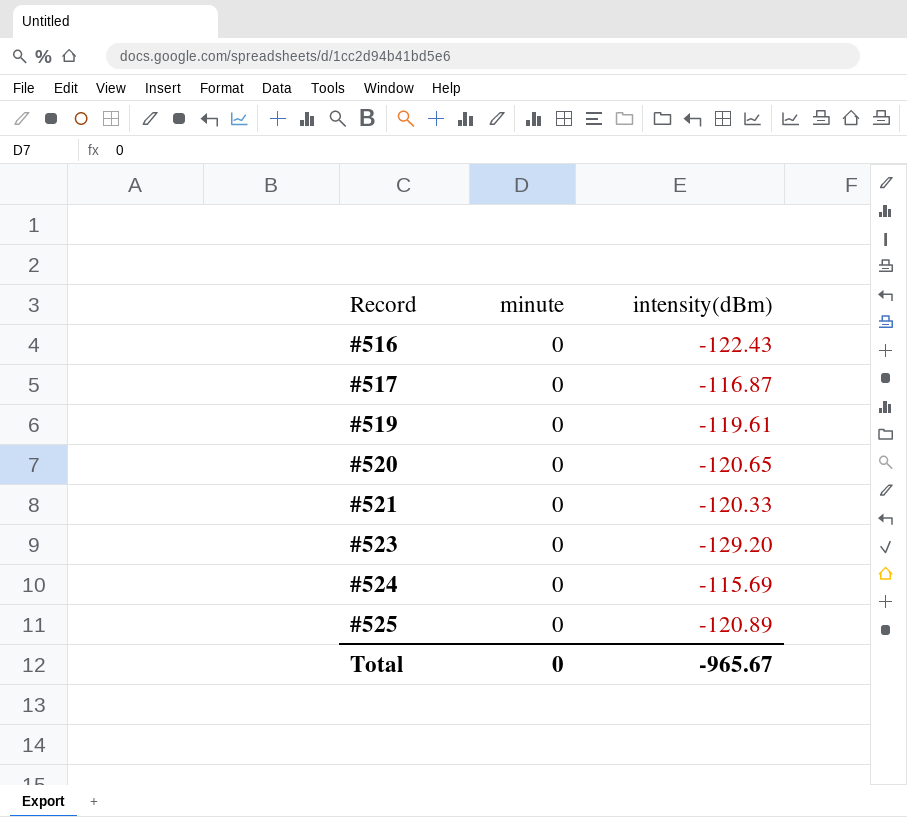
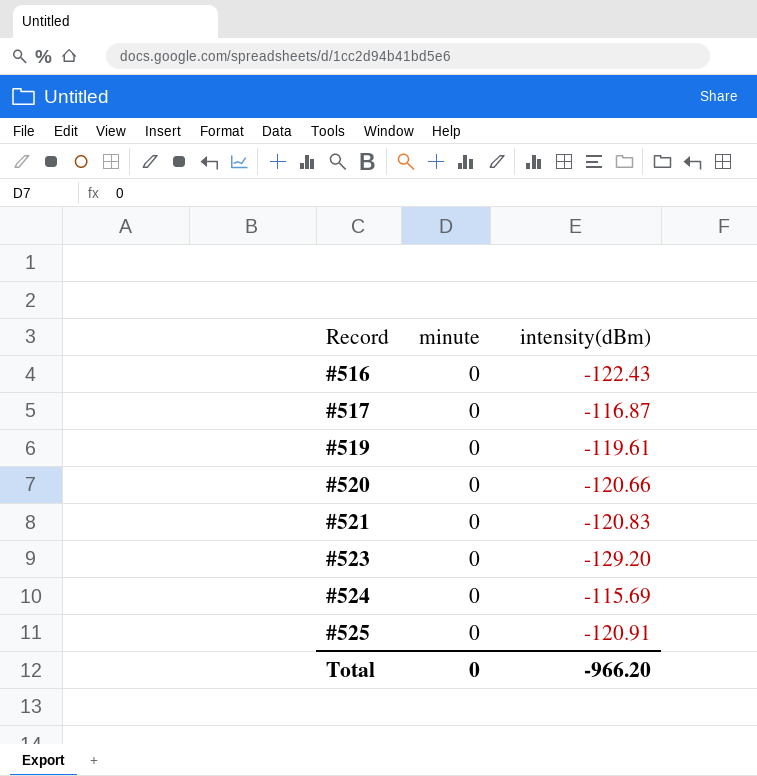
#520 | intensity(dBm): -120.65 -> -120.66
#521 | intensity(dBm): -120.33 -> -120.83
#525 | intensity(dBm): -120.89 -> -120.91
Total | intensity(dBm): -965.67 -> -966.20

